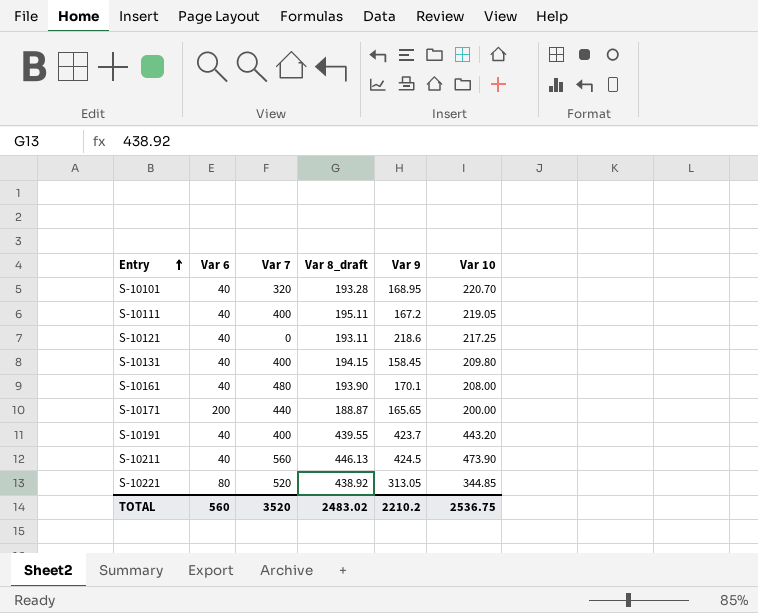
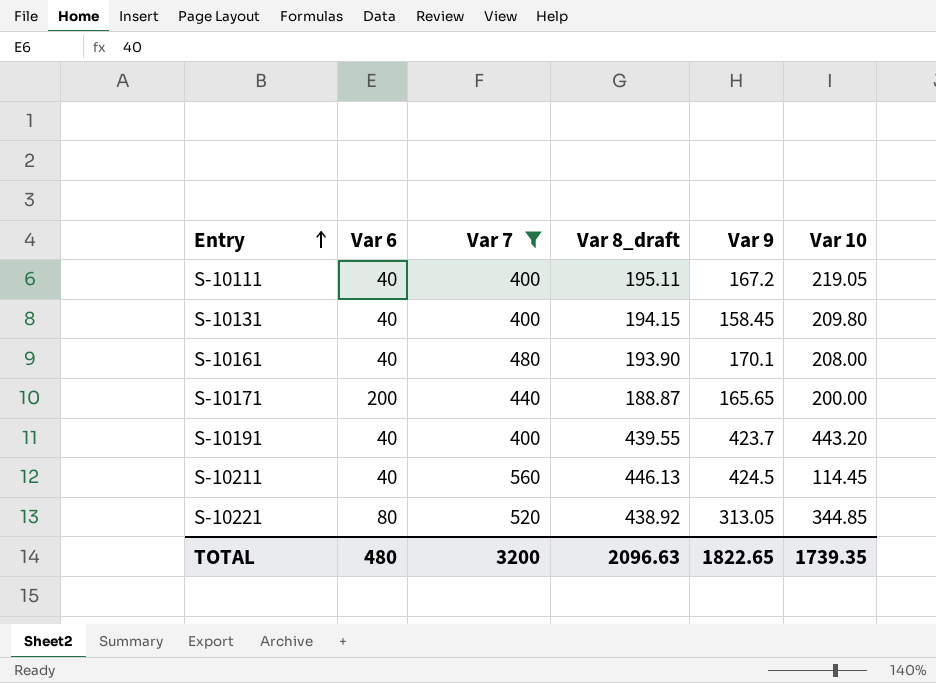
filter: none -> Var 7 >= 400
S-10211 | Var 10: 473.90 -> 114.45
TOTAL | Var 6: 560 -> 480
TOTAL | Var 7: 3520 -> 3200
TOTAL | Var 8_draft: 2483.02 -> 2096.63
TOTAL | Var 9: 2210.2 -> 1822.65
TOTAL | Var 10: 2536.75 -> 1739.35

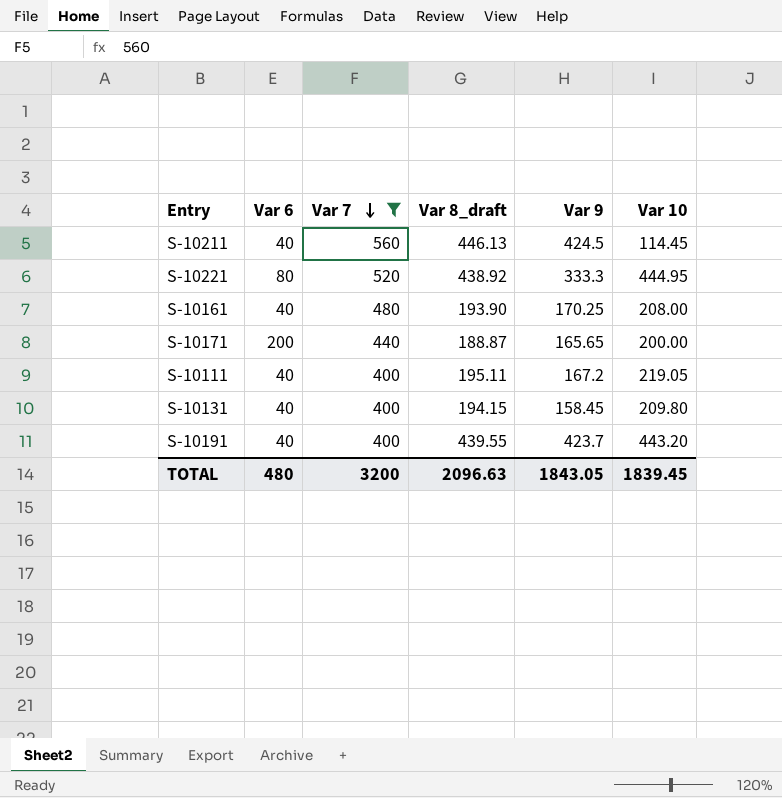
row order: Entry ascending -> Var 7 descending
S-10221 | Var 9: 313.05 -> 333.3
S-10221 | Var 10: 344.85 -> 444.95
S-10161 | Var 9: 170.1 -> 170.25
TOTAL | Var 9: 1822.65 -> 1843.05
TOTAL | Var 10: 1739.35 -> 1839.45

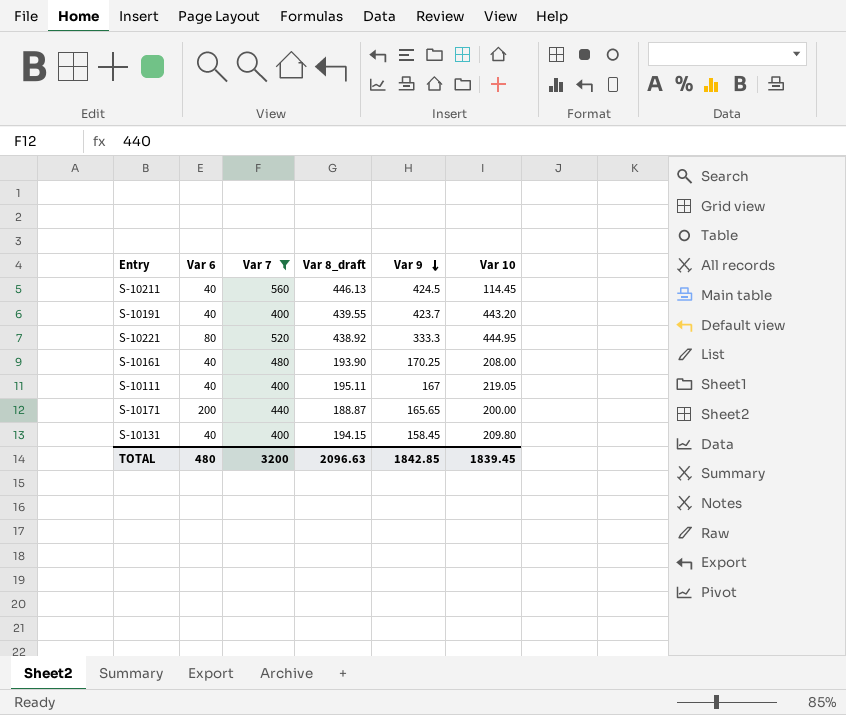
row order: Var 7 descending -> Var 9 descending
S-10111 | Var 9: 167.2 -> 167
TOTAL | Var 9: 1843.05 -> 1842.85

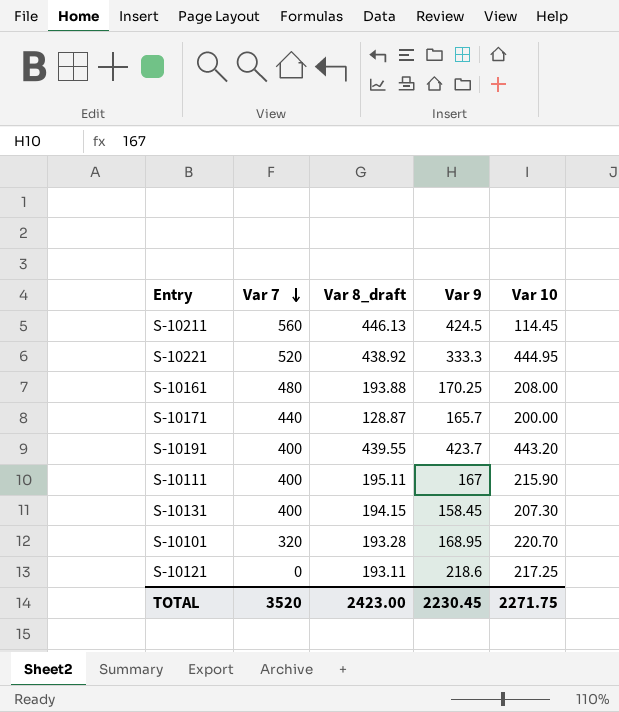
filter: Var 7 >= 400 -> none
row order: Var 9 descending -> Var 7 descending
column Var 6 | position: 2 -> none
S-10161 | Var 8_draft: 193.90 -> 193.88
S-10171 | Var 8_draft: 188.87 -> 128.87
S-10171 | Var 9: 165.65 -> 165.7
S-10111 | Var 10: 219.05 -> 215.90
S-10131 | Var 10: 209.80 -> 207.30
TOTAL | Var 7: 3200 -> 3520
TOTAL | Var 8_draft: 2096.63 -> 2423.00
TOTAL | Var 9: 1842.85 -> 2230.45
TOTAL | Var 10: 1839.45 -> 2271.75

